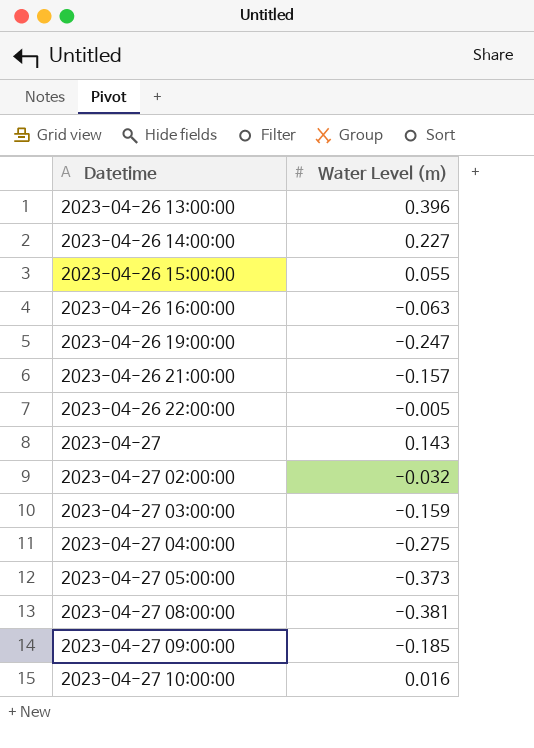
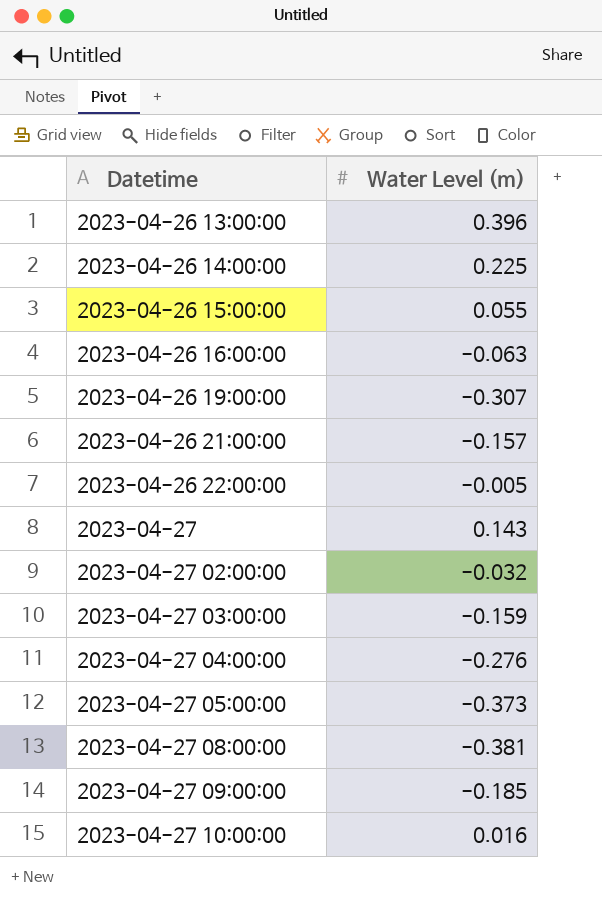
2023-04-26 14:00:00 | Water Level (m): 0.227 -> 0.225
2023-04-26 19:00:00 | Water Level (m): -0.247 -> -0.307
2023-04-27 04:00:00 | Water Level (m): -0.275 -> -0.276

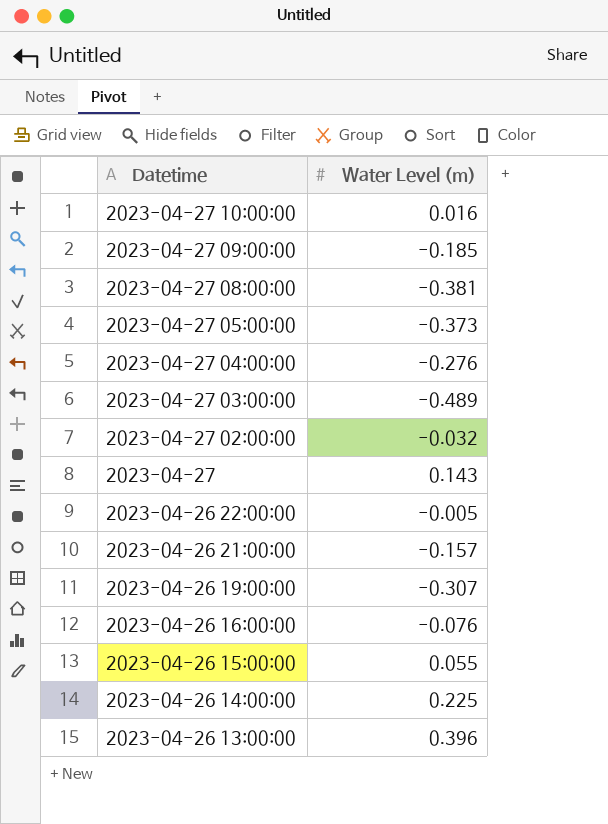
row order: Datetime ascending -> Datetime descending
2023-04-27 03:00:00 | Water Level (m): -0.159 -> -0.489
2023-04-26 16:00:00 | Water Level (m): -0.063 -> -0.076

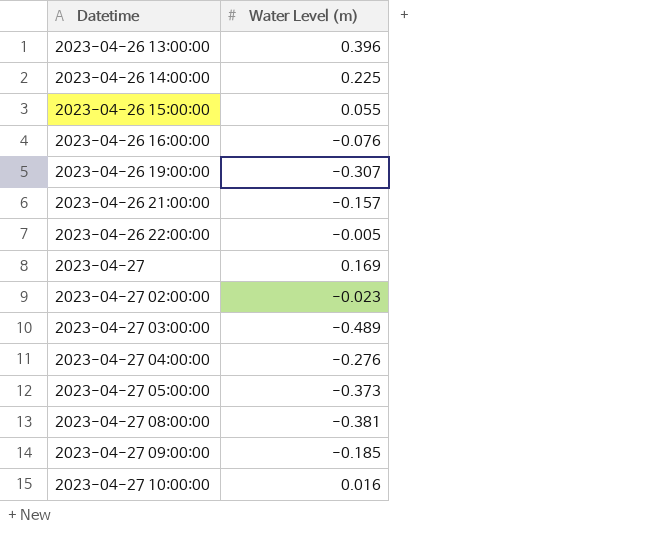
row order: Datetime descending -> Datetime ascending
2023-04-27 | Water Level (m): 0.143 -> 0.169
2023-04-27 02:00:00 | Water Level (m): -0.032 -> -0.023

